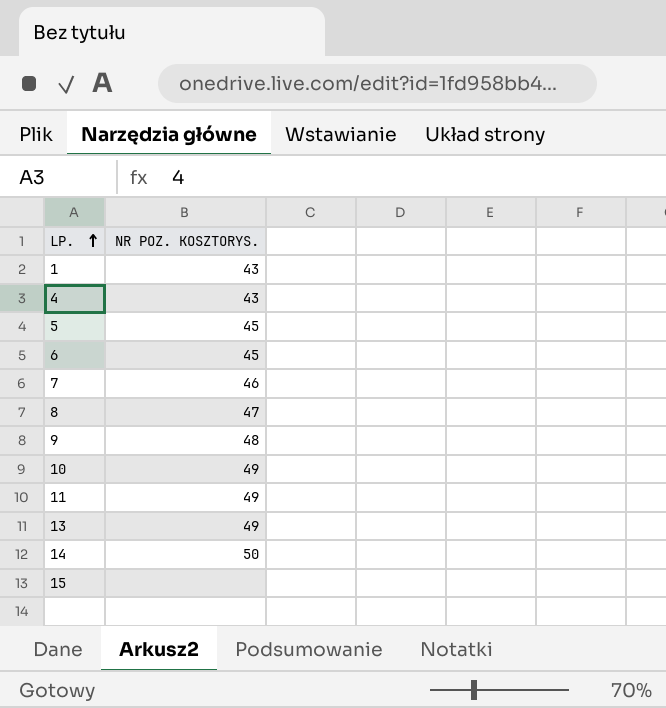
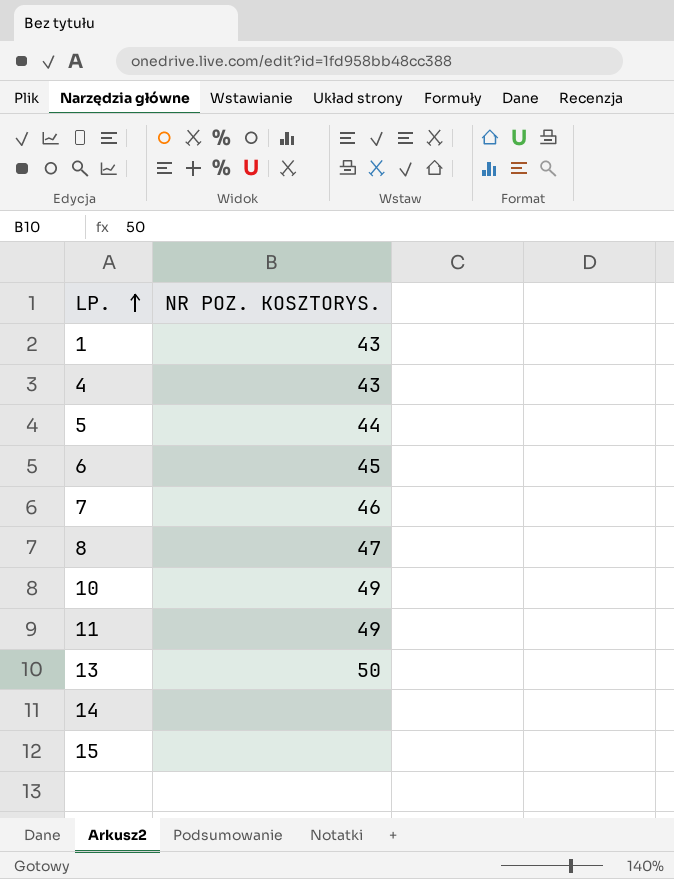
row 9: 48 -> none
5 | NR POZ. KOSZTORYS.: 45 -> 44
13 | NR POZ. KOSZTORYS.: 49 -> 50
14 | NR POZ. KOSZTORYS.: 50 -> none

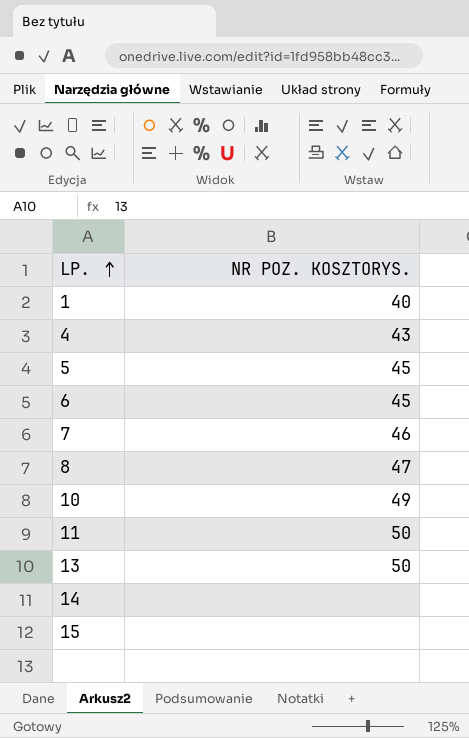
1 | NR POZ. KOSZTORYS.: 43 -> 40
5 | NR POZ. KOSZTORYS.: 44 -> 45
11 | NR POZ. KOSZTORYS.: 49 -> 50

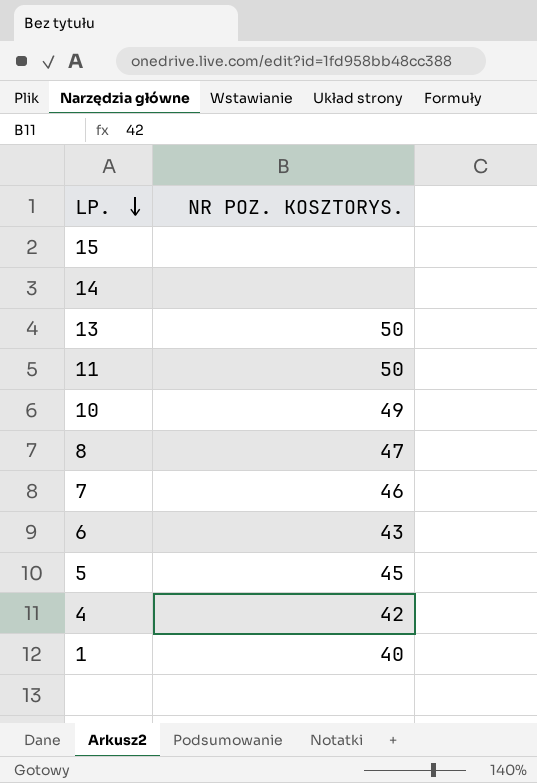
row order: LP. ascending -> LP. descending
6 | NR POZ. KOSZTORYS.: 45 -> 43
4 | NR POZ. KOSZTORYS.: 43 -> 42

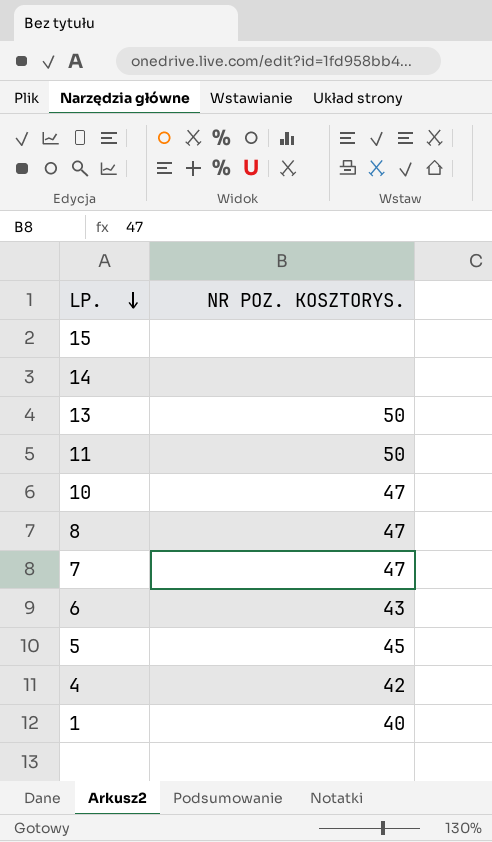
10 | NR POZ. KOSZTORYS.: 49 -> 47
7 | NR POZ. KOSZTORYS.: 46 -> 47

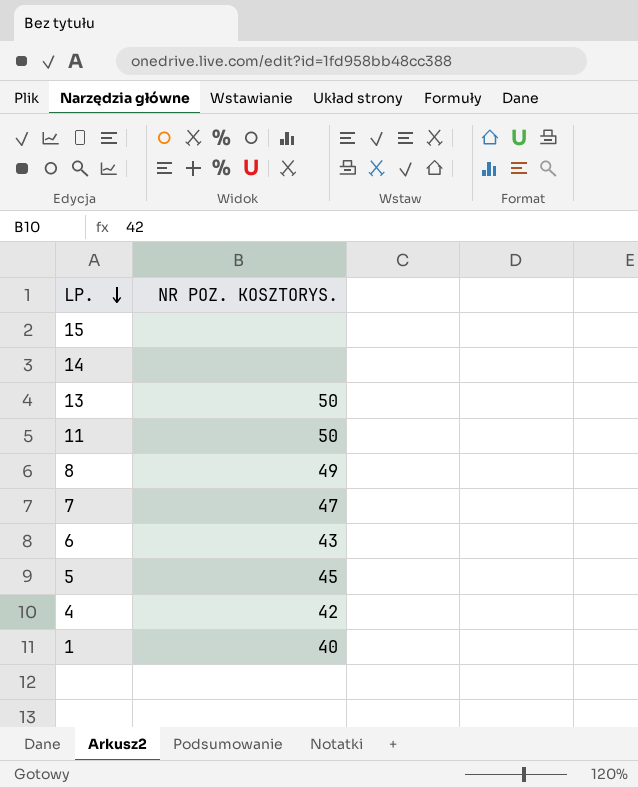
row 10: 47 -> none
8 | NR POZ. KOSZTORYS.: 47 -> 49

